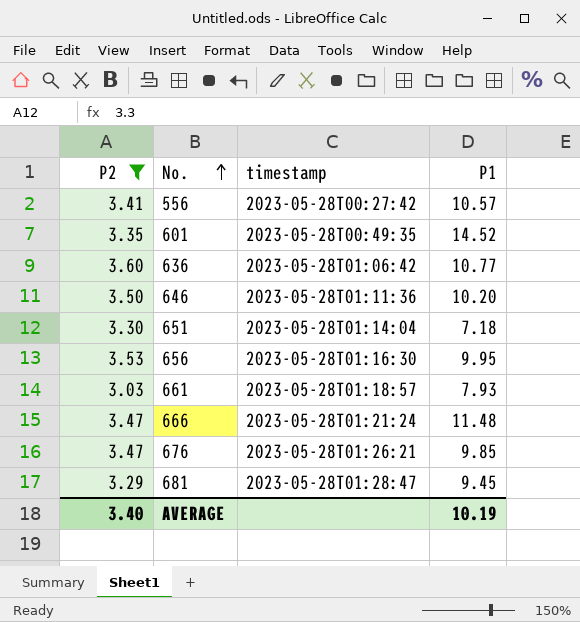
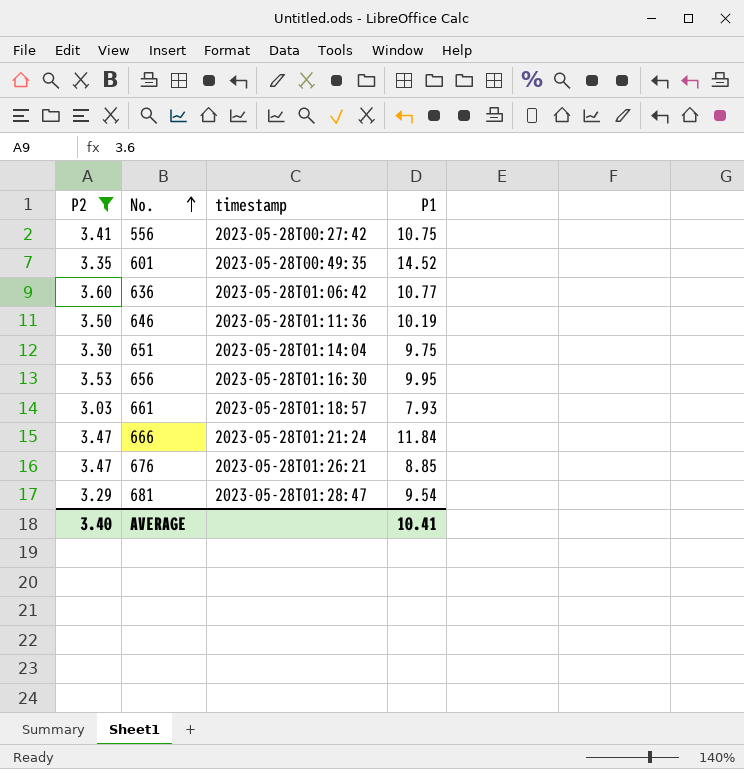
556 | P1: 10.57 -> 10.75
646 | P1: 10.20 -> 10.19
651 | P1: 7.18 -> 9.75
666 | P1: 11.48 -> 11.84
676 | P1: 9.85 -> 8.85
681 | P1: 9.45 -> 9.54
AVERAGE | P1: 10.19 -> 10.41

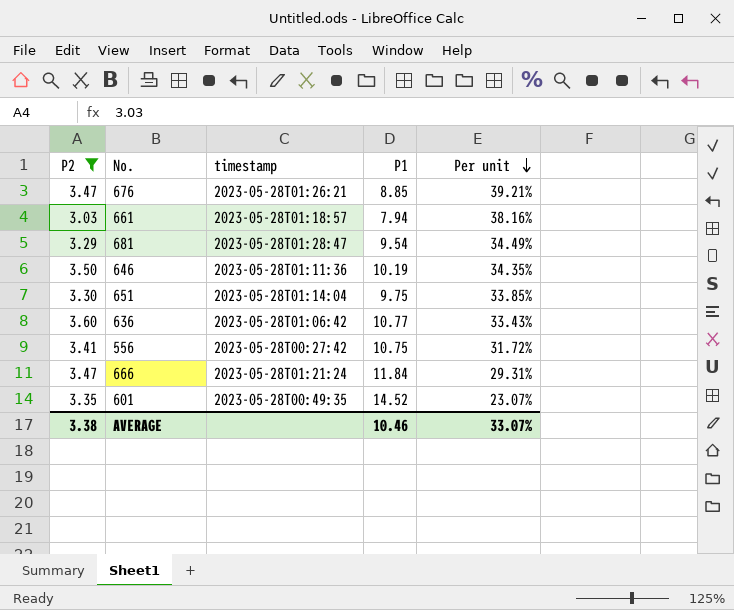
row order: No. ascending -> Per unit descending
column Per unit | formula: none -> [P2] / [P1]
row 656: 3.53 | 2023-05-28T01:16:30 | 9.95 -> none
661 | P1: 7.93 -> 7.94
AVERAGE | P2: 3.40 -> 3.38
AVERAGE | P1: 10.41 -> 10.46

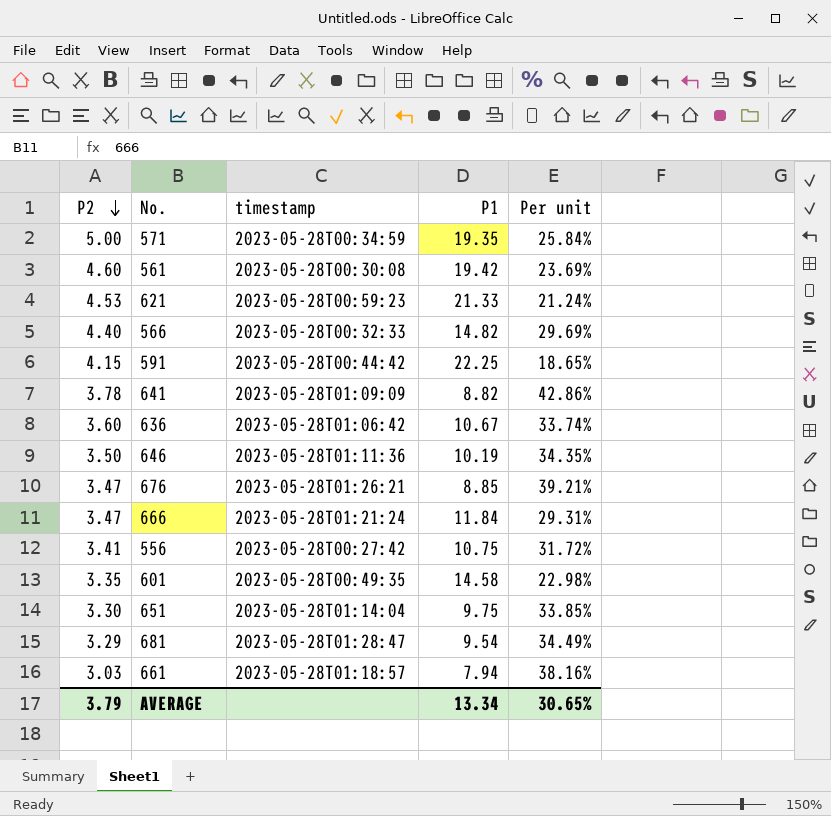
filter: P2 <= 3.60 -> none
row order: Per unit descending -> P2 descending
636 | P1: 10.77 -> 10.67
636 | Per unit: 33.43% -> 33.74%
601 | P1: 14.52 -> 14.58
601 | Per unit: 23.07% -> 22.98%
AVERAGE | P2: 3.38 -> 3.79
AVERAGE | P1: 10.46 -> 13.34
AVERAGE | Per unit: 33.07% -> 30.65%

